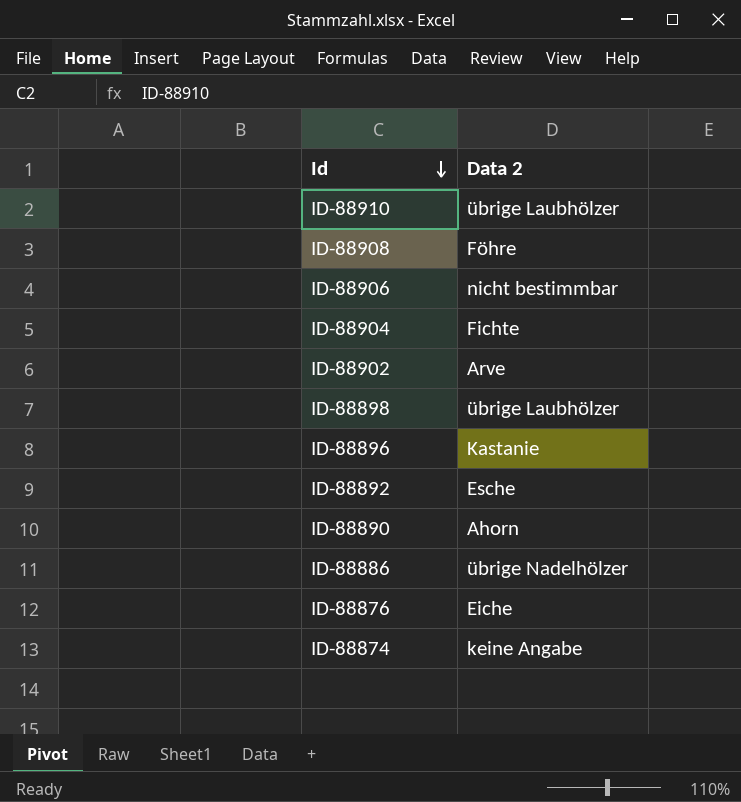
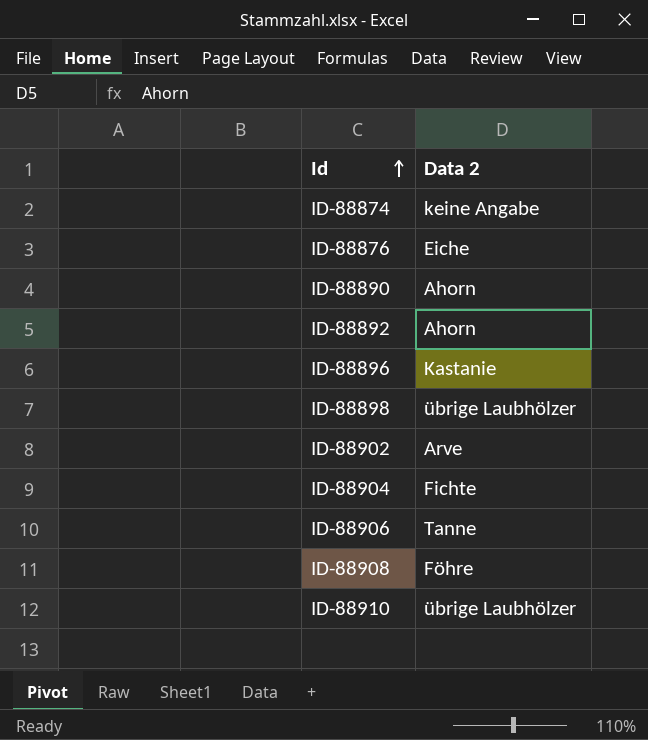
row order: Id descending -> Id ascending
row ID-88886: übrige Nadelhölzer -> none
ID-88892 | Data 2: Esche -> Ahorn
ID-88906 | Data 2: nicht bestimmbar -> Tanne

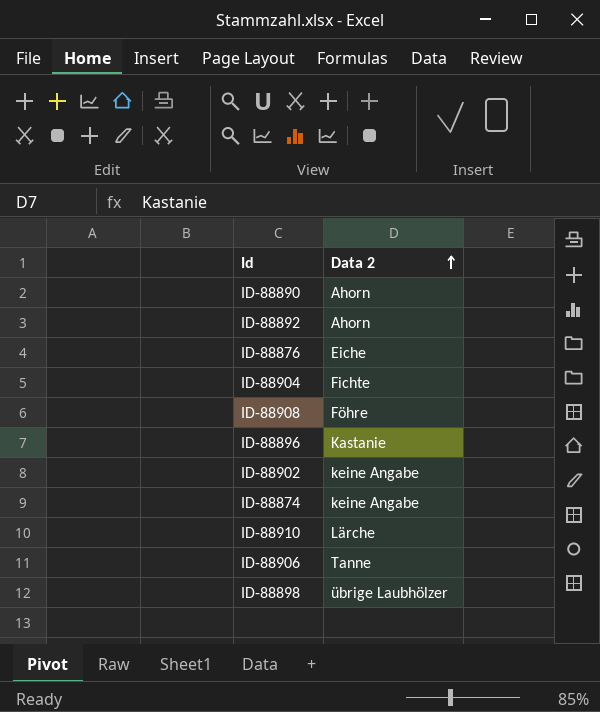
row order: Id ascending -> Data 2 ascending
ID-88902 | Data 2: Arve -> keine Angabe
ID-88910 | Data 2: übrige Laubhölzer -> Lärche

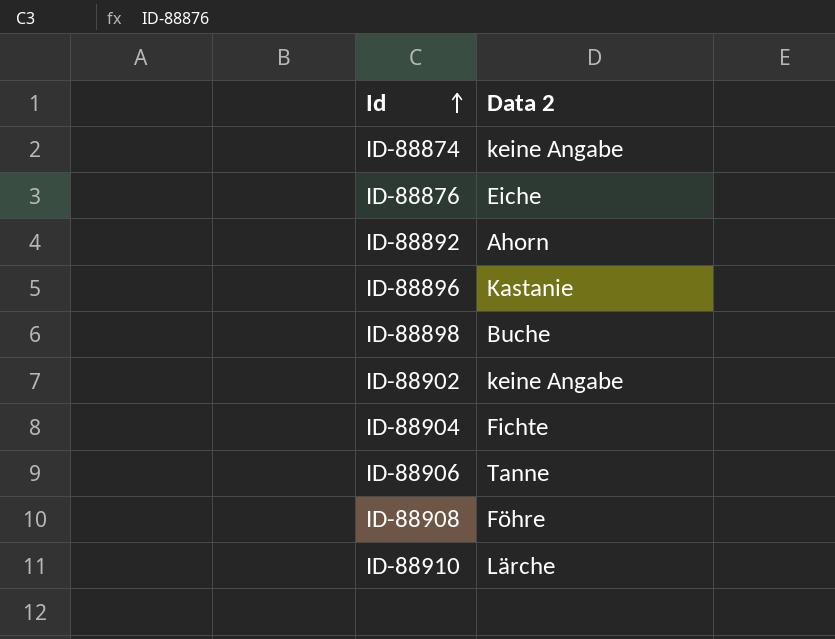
row order: Data 2 ascending -> Id ascending
row ID-88890: Ahorn -> none
ID-88898 | Data 2: übrige Laubhölzer -> Buche

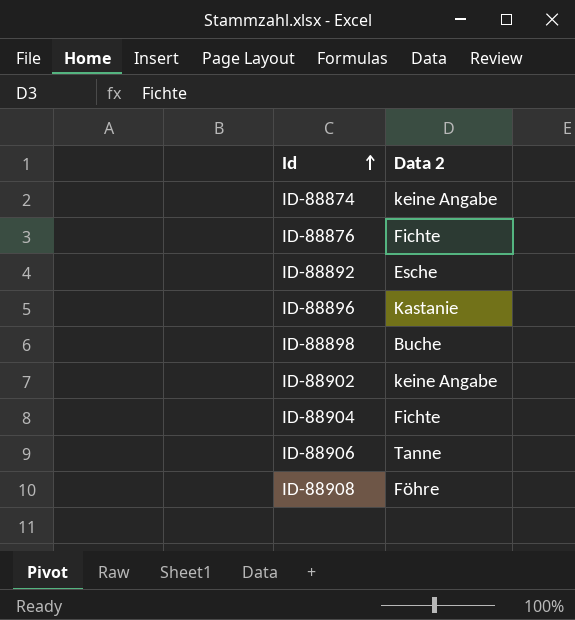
row ID-88910: Lärche -> none
ID-88876 | Data 2: Eiche -> Fichte
ID-88892 | Data 2: Ahorn -> Esche

